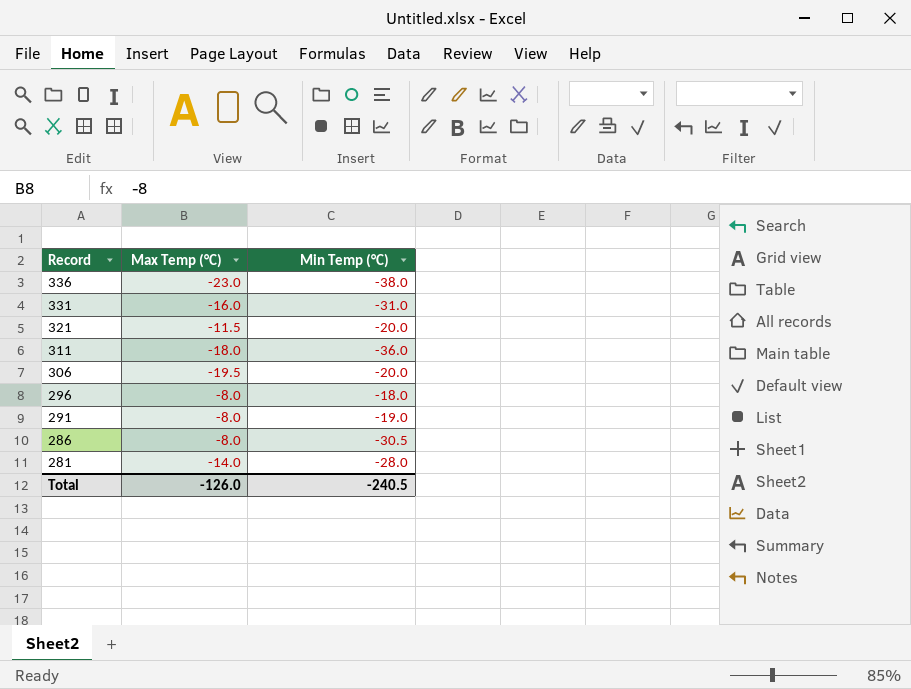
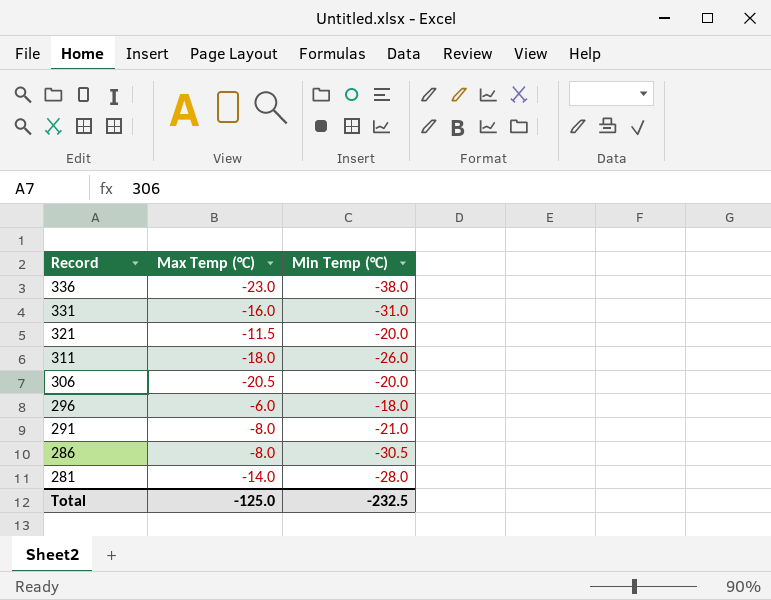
311 | Min Temp (°C): -36.0 -> -26.0
306 | Max Temp (°C): -19.5 -> -20.5
296 | Max Temp (°C): -8.0 -> -6.0
291 | Min Temp (°C): -19.0 -> -21.0
Total | Max Temp (°C): -126.0 -> -125.0
Total | Min Temp (°C): -240.5 -> -232.5

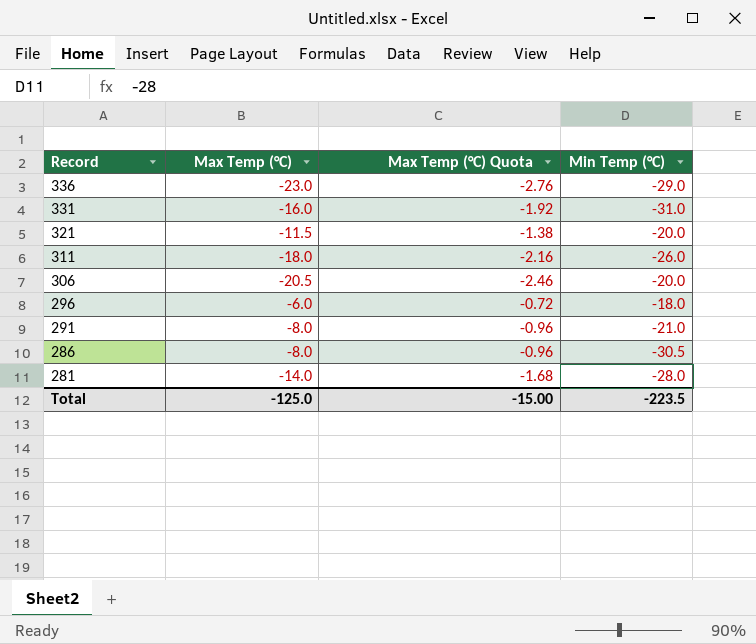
column Max Temp (°C) Quota | formula: none -> [Max Temp (°C)] * 0.12
336 | Min Temp (°C): -38.0 -> -29.0
Total | Min Temp (°C): -232.5 -> -223.5

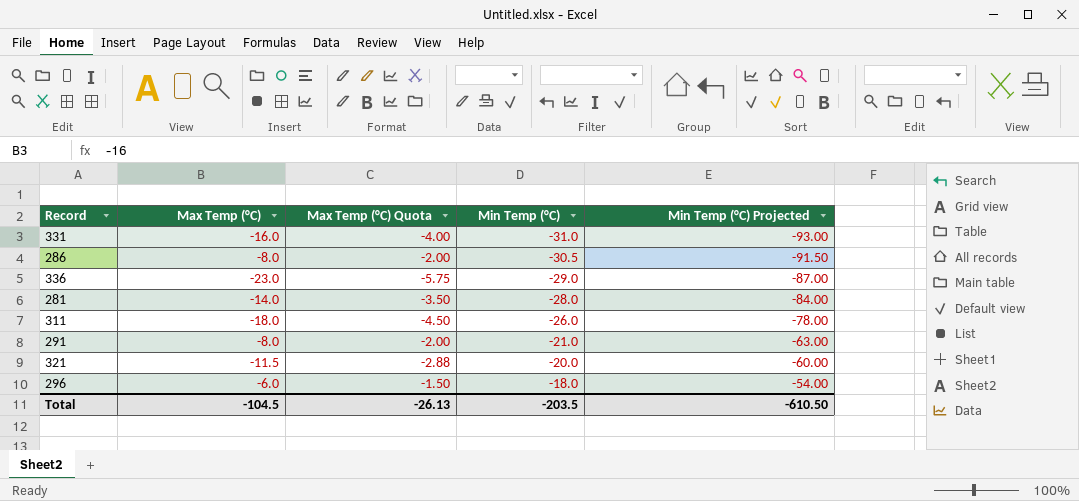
row order: Record descending -> Min Temp (°C) ascending
column Max Temp (°C) Quota | formula: [Max Temp (°C)] * 0.12 -> [Max Temp (°C)] * 0.25
column Min Temp (°C) Projected | formula: none -> [Min Temp (°C)] * 3
row 306: -20.5 | -2.46 | -20.0 -> none
Total | Max Temp (°C): -125.0 -> -104.5
Total | Max Temp (°C) Quota: -15.00 -> -26.13
Total | Min Temp (°C): -223.5 -> -203.5

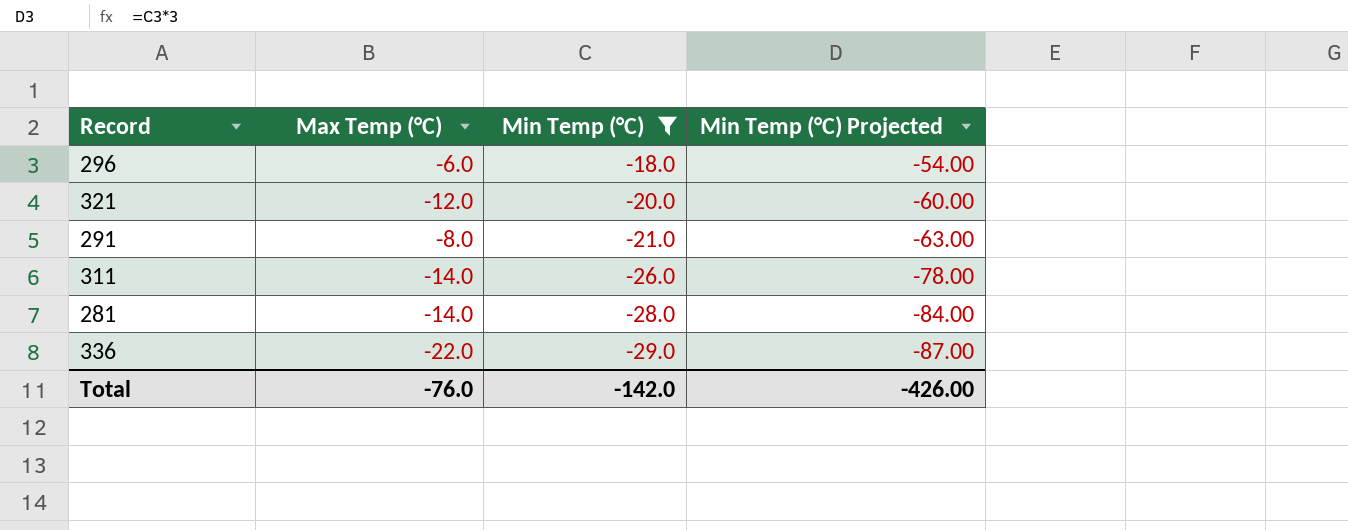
filter: none -> Min Temp (°C) >= -29.0
row order: Min Temp (°C) ascending -> Min Temp (°C) descending
column Max Temp (°C) Quota | formula: [Max Temp (°C)] * 0.25 -> none
321 | Max Temp (°C): -11.5 -> -12.0
311 | Max Temp (°C): -18.0 -> -14.0
336 | Max Temp (°C): -23.0 -> -22.0
Total | Max Temp (°C): -104.5 -> -76.0
Total | Min Temp (°C): -203.5 -> -142.0
Total | Min Temp (°C) Projected: -610.50 -> -426.00

